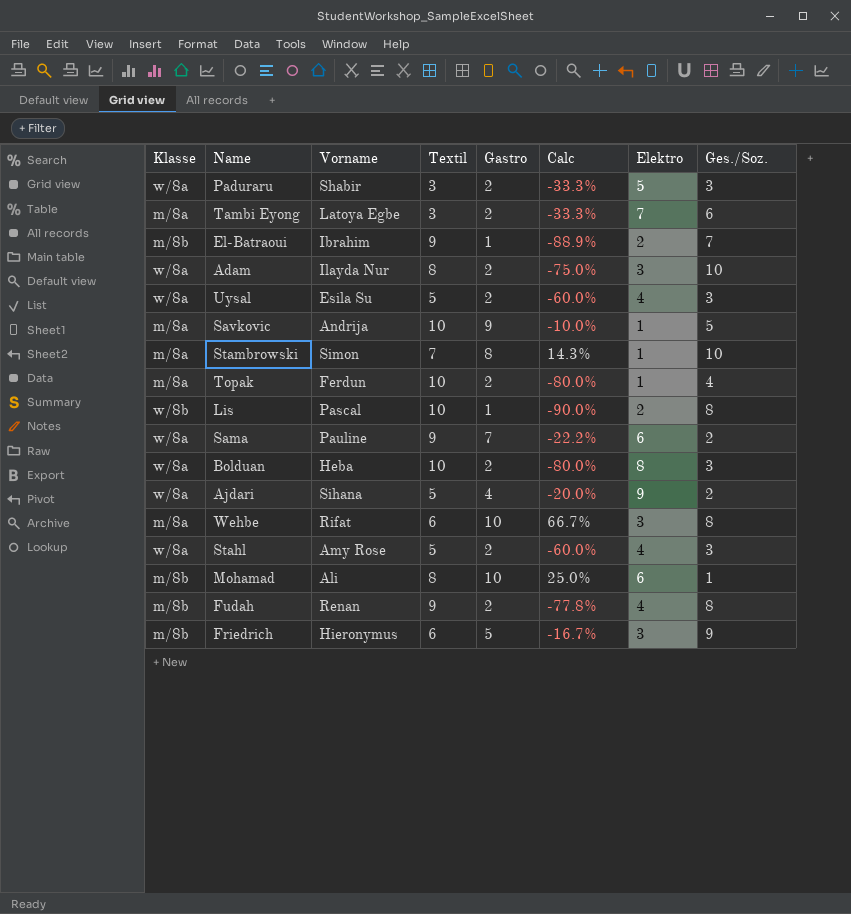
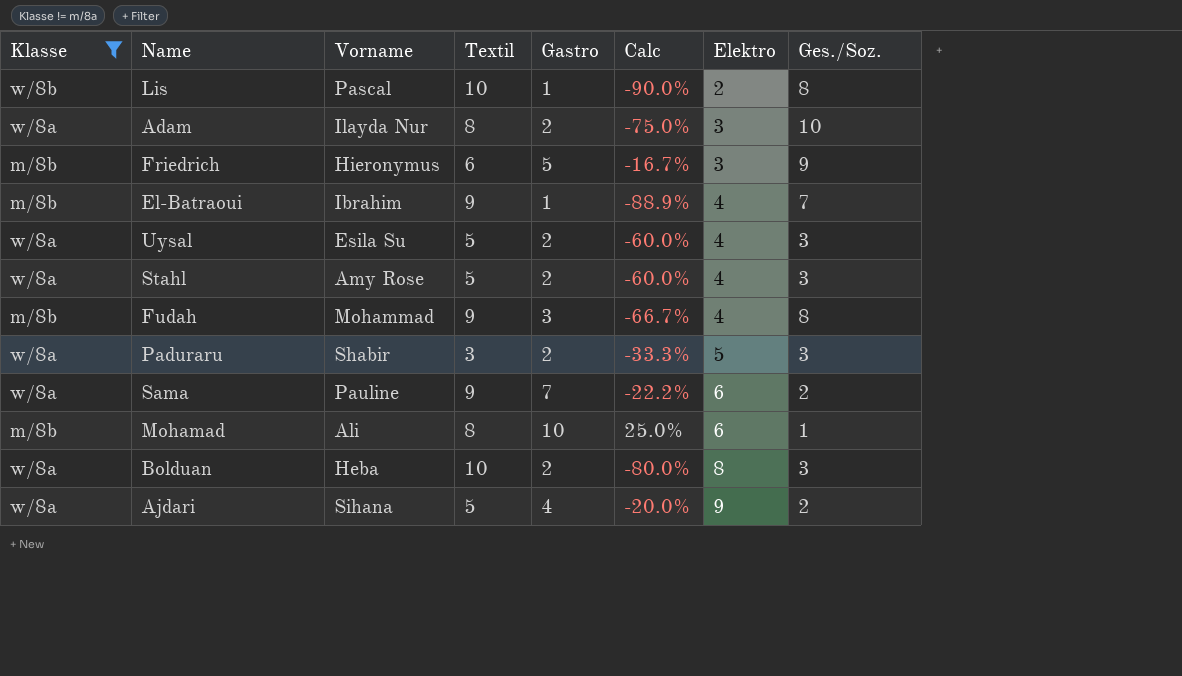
filter: none -> Klasse != m/8a
row order: none -> Elektro ascending
El-Batraoui | Elektro: 2 -> 4
Fudah | Vorname: Renan -> Mohammad
Fudah | Gastro: 2 -> 3
Fudah | Calc: -77.8% -> -66.7%

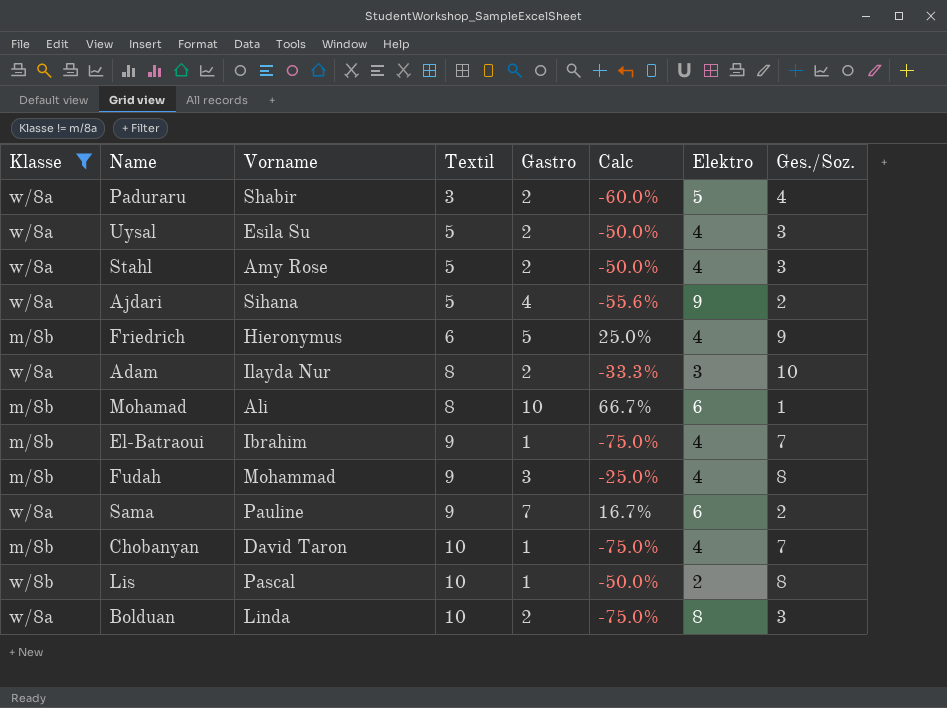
row order: Elektro ascending -> Textil ascending
column Calc | formula: ([Gastro] - [Textil]) / [Textil] -> ([Gastro] - [Elektro]) / [Elektro]
Paduraru | Ges./Soz.: 3 -> 4
Friedrich | Elektro: 3 -> 4
row Chobanyan: none -> m/8b | David Taron | 10 | 1 | -75.0% | 4 | 7
Bolduan | Vorname: Heba -> Linda

